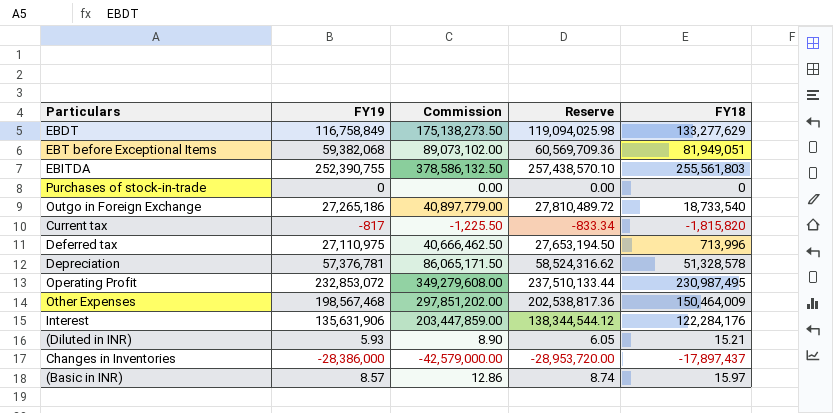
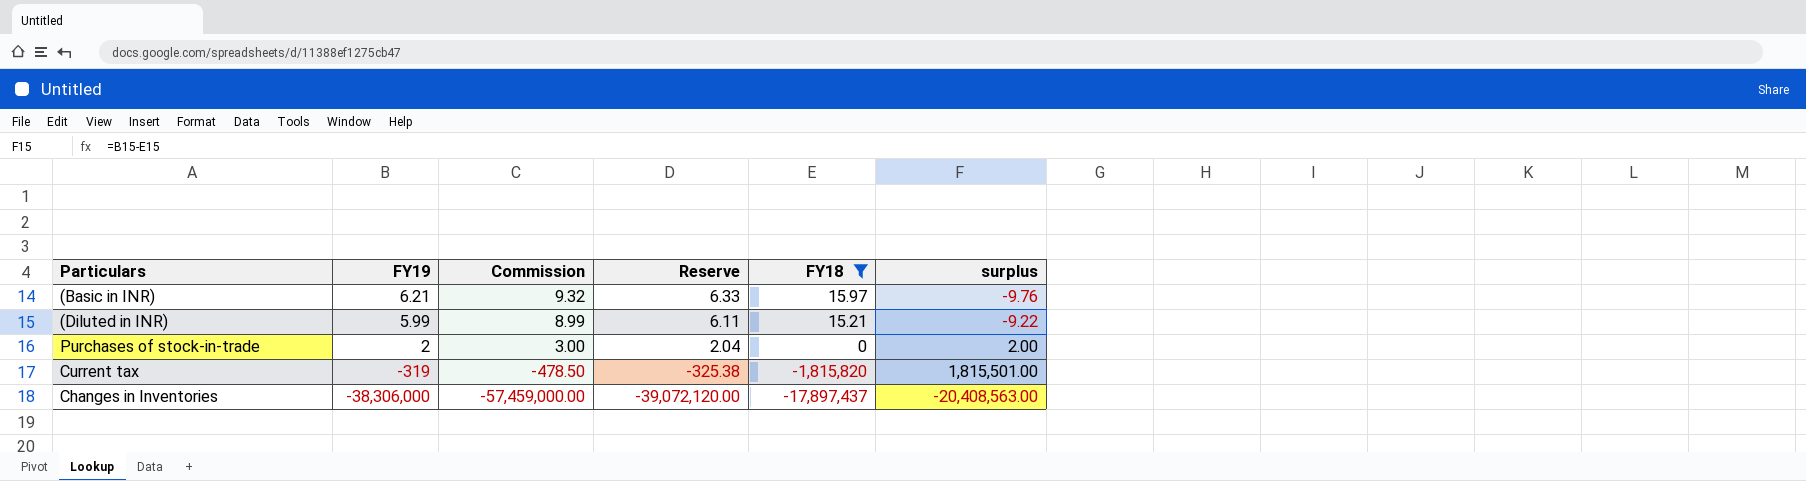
filter: none -> FY18 <= 15.97
row order: none -> FY19 descending
column surplus | formula: none -> [FY19] - [FY18]
(Basic in INR) | FY19: 8.57 -> 6.21
(Basic in INR) | Commission: 12.86 -> 9.32
(Basic in INR) | Reserve: 8.74 -> 6.33
(Diluted in INR) | FY19: 5.93 -> 5.99
(Diluted in INR) | Commission: 8.90 -> 8.99
(Diluted in INR) | Reserve: 6.05 -> 6.11
Purchases of stock-in-trade | FY19: 0 -> 2
Purchases of stock-in-trade | Commission: 0.00 -> 3.00
Purchases of stock-in-trade | Reserve: 0.00 -> 2.04
Current tax | FY19: -817 -> -319
Current tax | Commission: -1,225.50 -> -478.50
Current tax | Reserve: -833.34 -> -325.38
Changes in Inventories | FY19: -28,386,000 -> -38,306,000
Changes in Inventories | Commission: -42,579,000.00 -> -57,459,000.00
Changes in Inventories | Reserve: -28,953,720.00 -> -39,072,120.00

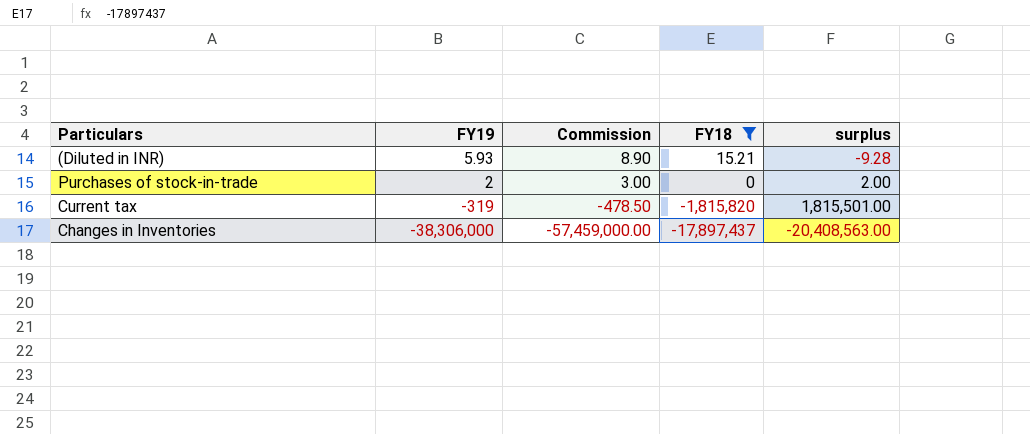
column Reserve | formula: [FY19] * 1.02 -> none
row (Basic in INR): 6.21 | 9.32 | 6.33 | 15.97 | -9.76 -> none
(Diluted in INR) | FY19: 5.99 -> 5.93
(Diluted in INR) | Commission: 8.99 -> 8.90
(Diluted in INR) | surplus: -9.22 -> -9.28

